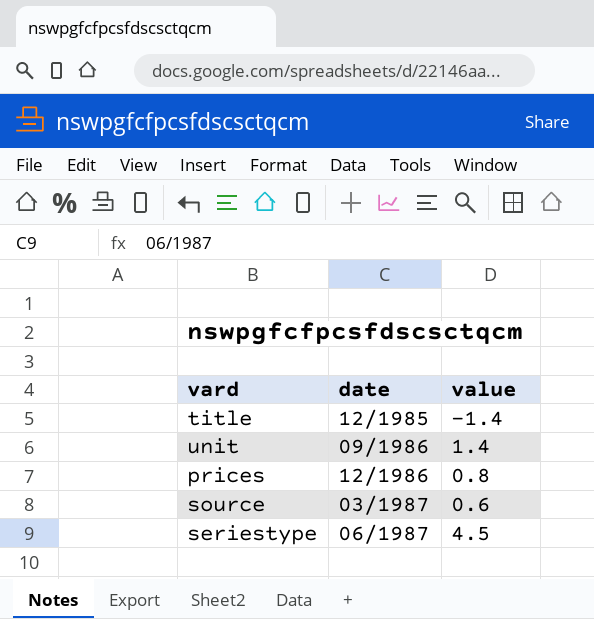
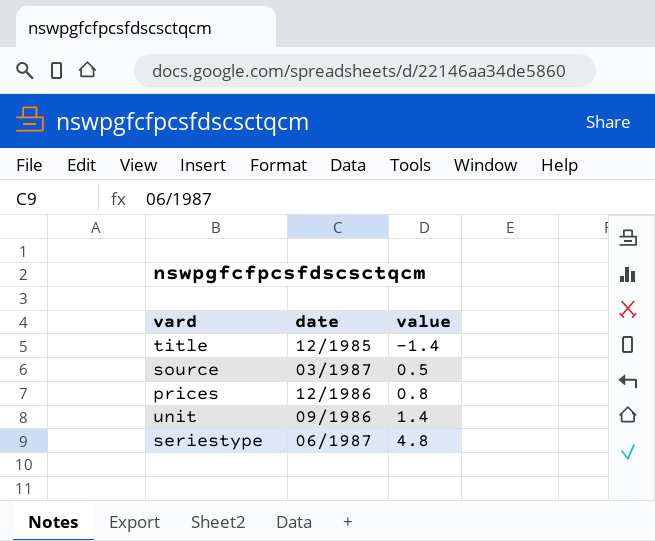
row order: none -> value ascending
source | value: 0.6 -> 0.5
seriestype | value: 4.5 -> 4.8

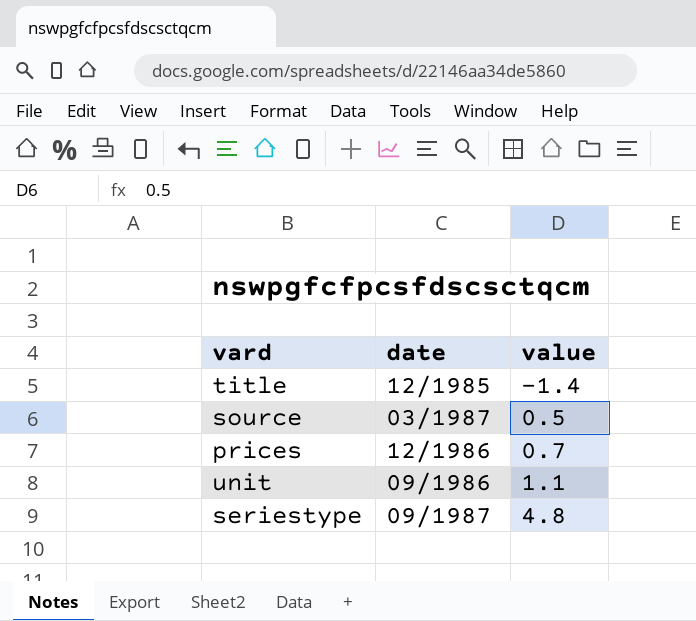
prices | value: 0.8 -> 0.7
unit | value: 1.4 -> 1.1
seriestype | date: 06/1987 -> 09/1987

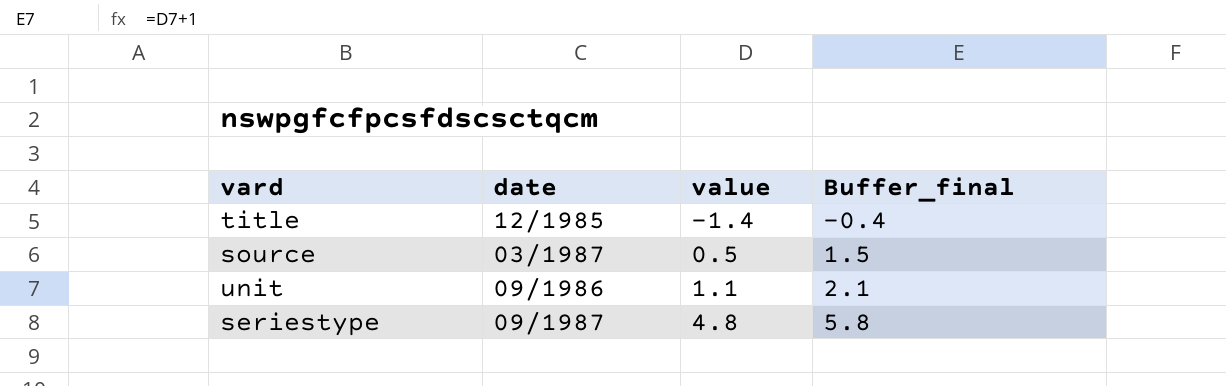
column Buffer_final | formula: none -> [value] + 1
row prices: 12/1986 | 0.7 -> none

